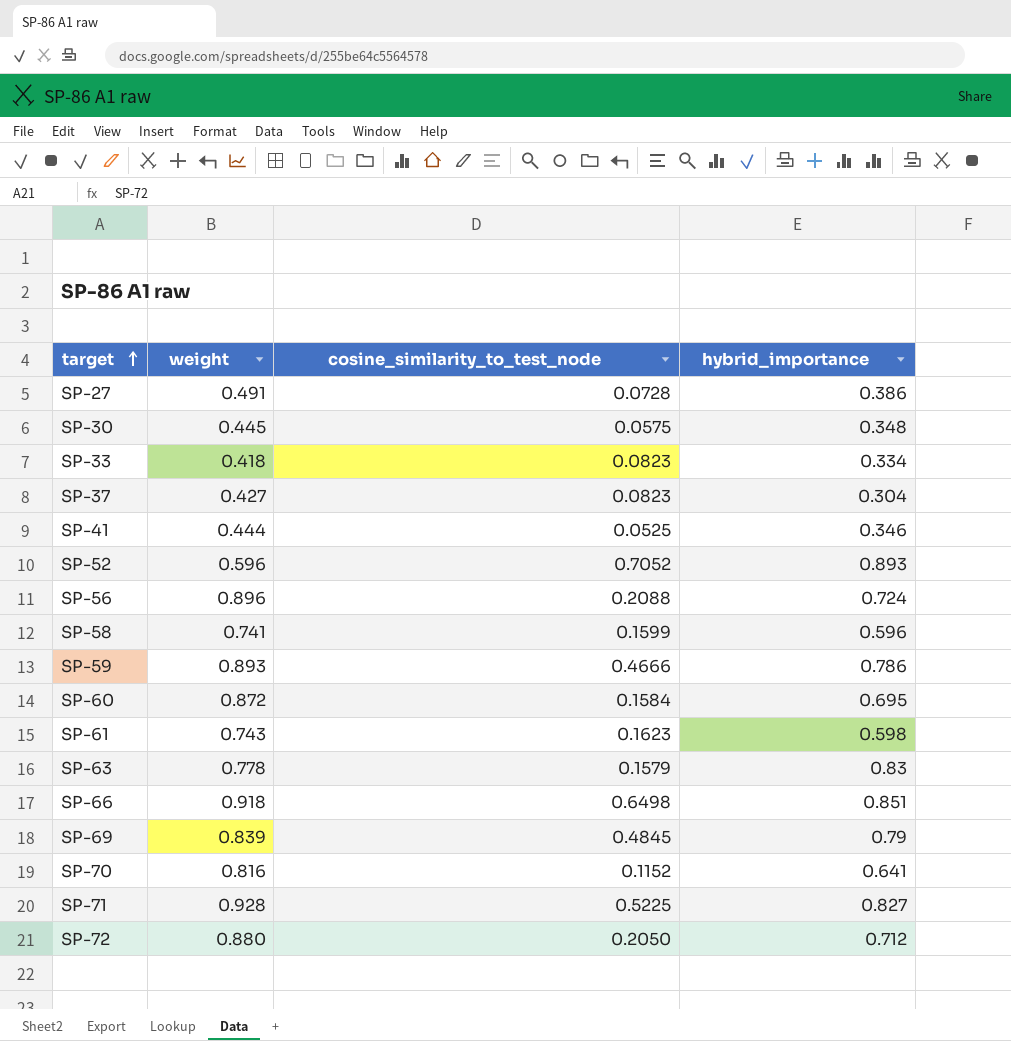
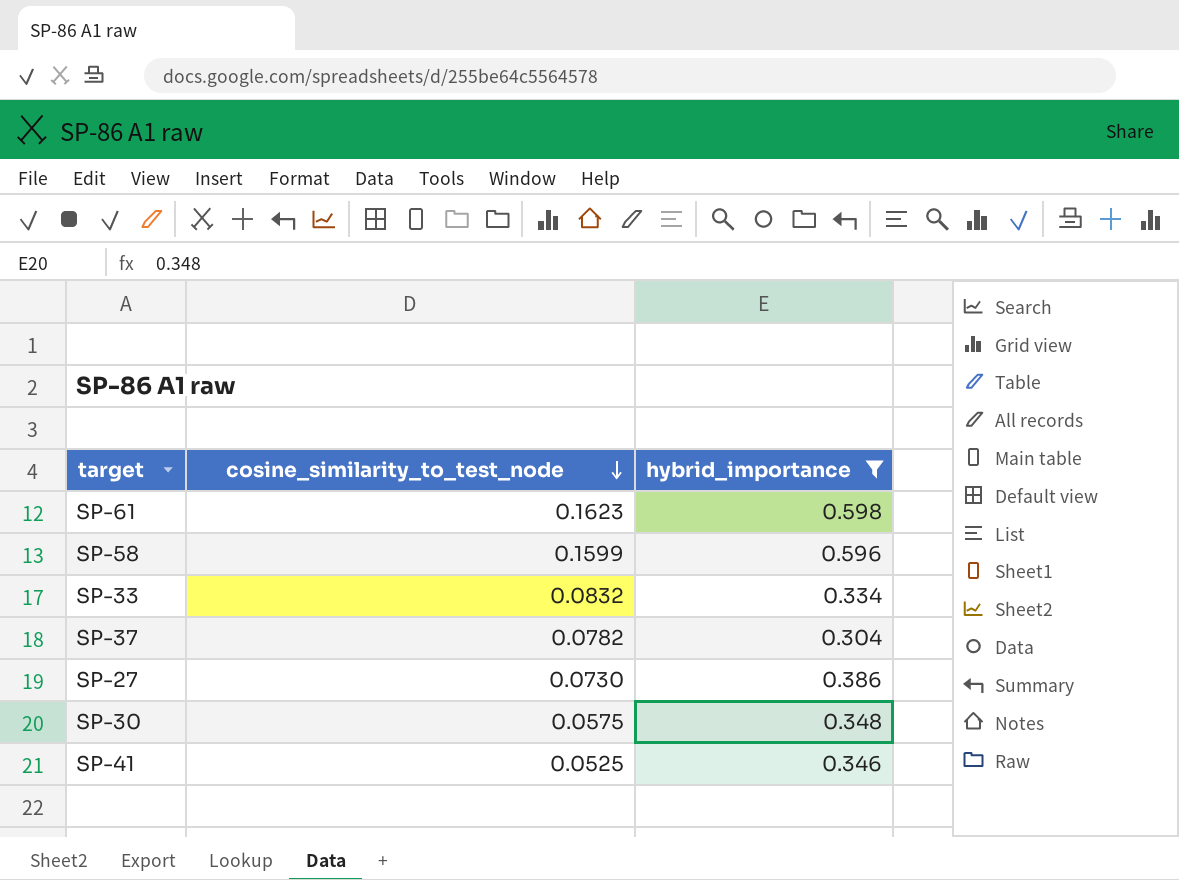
filter: none -> hybrid_importance <= 0.598
row order: target ascending -> cosine_similarity_to_test_node descending
column weight | position: 2 -> none
SP-33 | cosine_similarity_to_test_node: 0.0823 -> 0.0832
SP-37 | cosine_similarity_to_test_node: 0.0823 -> 0.0782
SP-27 | cosine_similarity_to_test_node: 0.0728 -> 0.0730

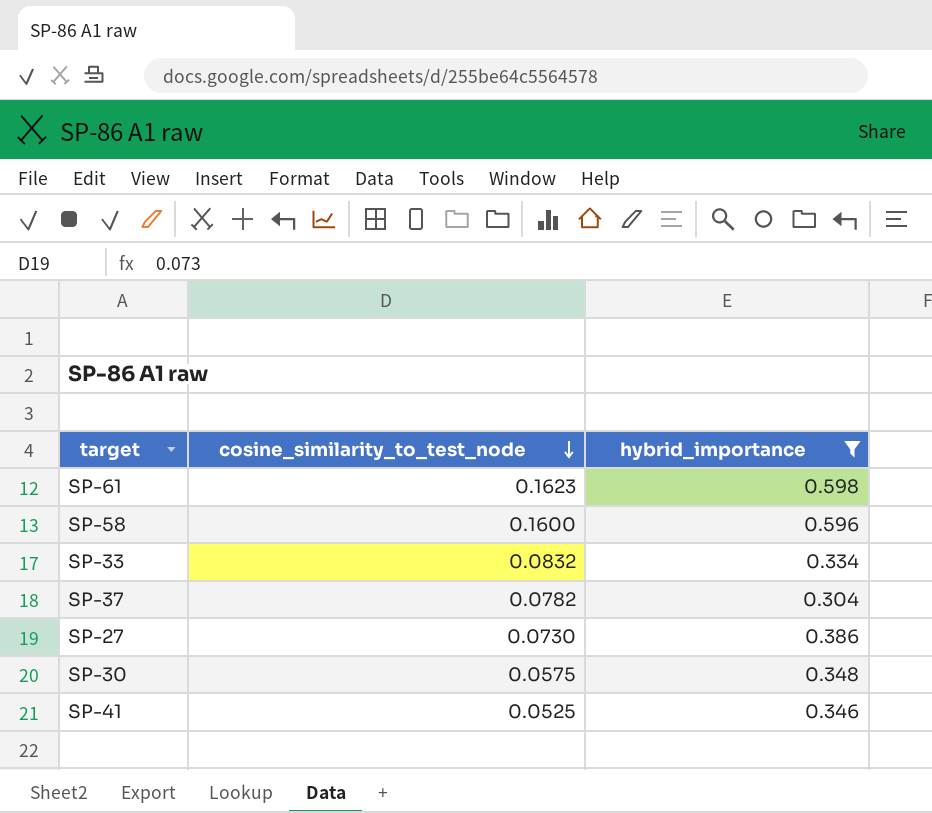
SP-58 | cosine_similarity_to_test_node: 0.1599 -> 0.1600

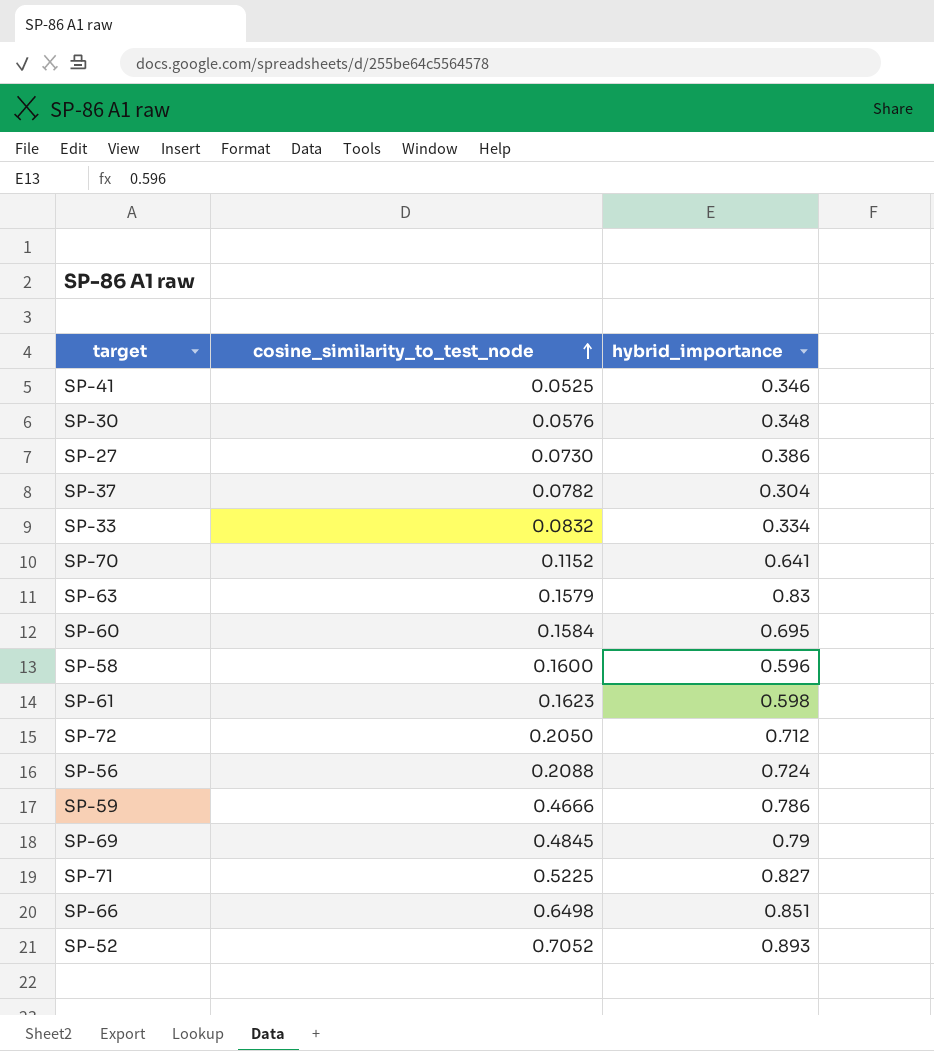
filter: hybrid_importance <= 0.598 -> none
row order: cosine_similarity_to_test_node descending -> cosine_similarity_to_test_node ascending
SP-30 | cosine_similarity_to_test_node: 0.0575 -> 0.0576

